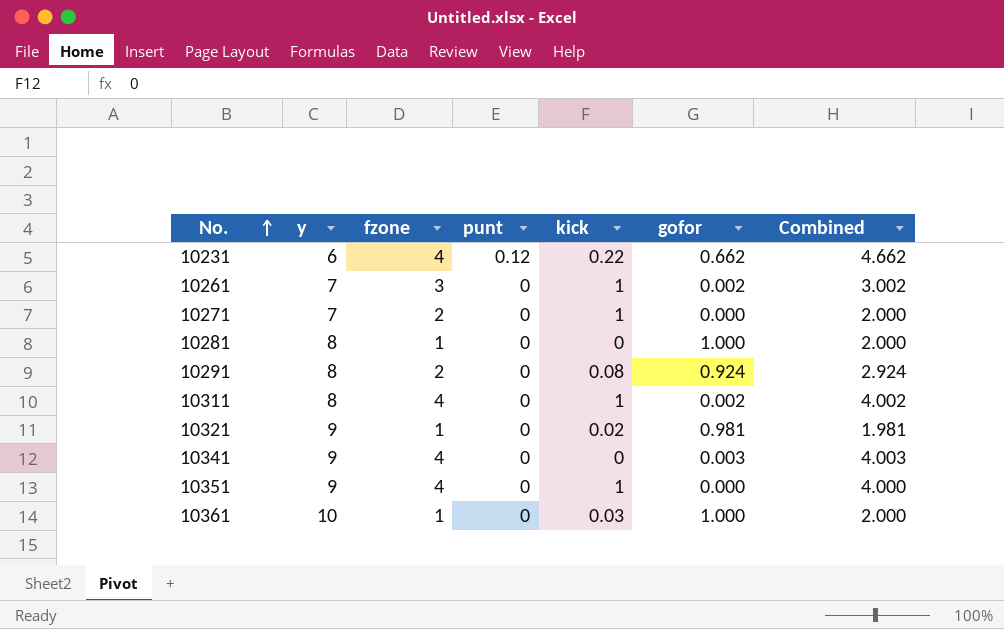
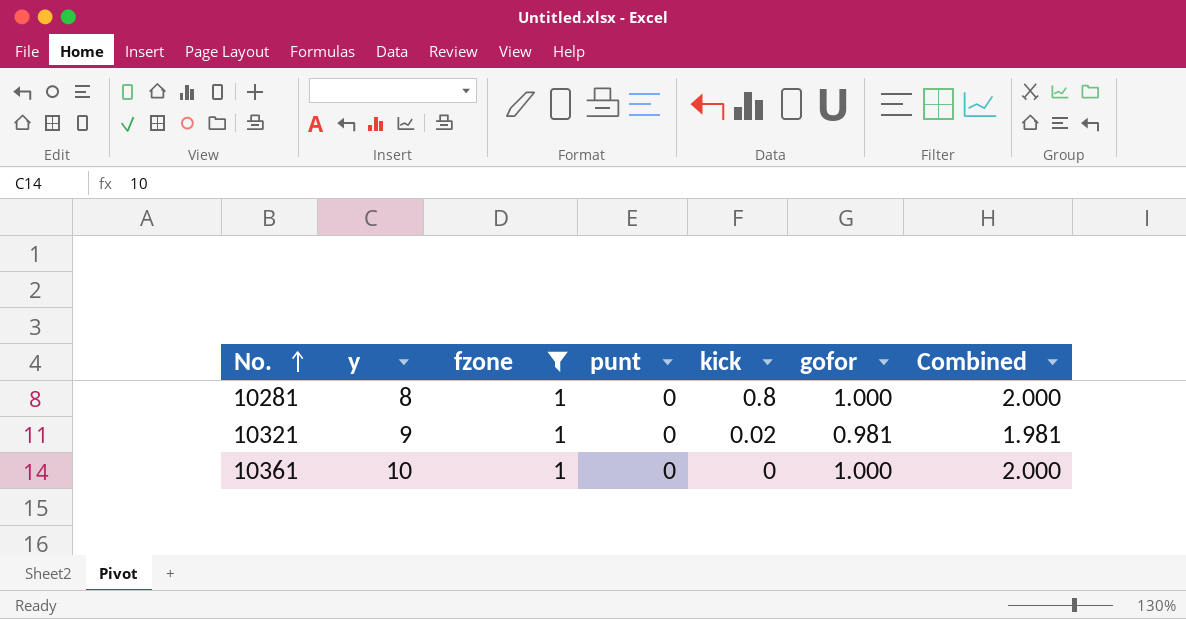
filter: none -> fzone = 1
10281 | kick: 0 -> 0.8
10361 | kick: 0.03 -> 0

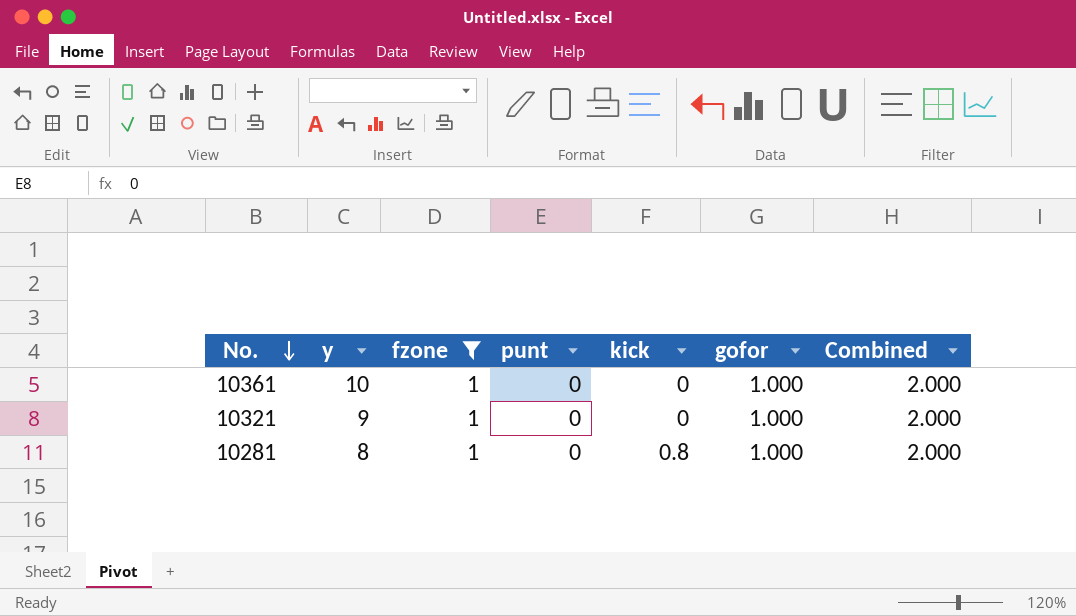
row order: No. ascending -> No. descending
10321 | kick: 0.02 -> 0
10321 | gofor: 0.981 -> 1.000
10321 | Combined: 1.981 -> 2.000

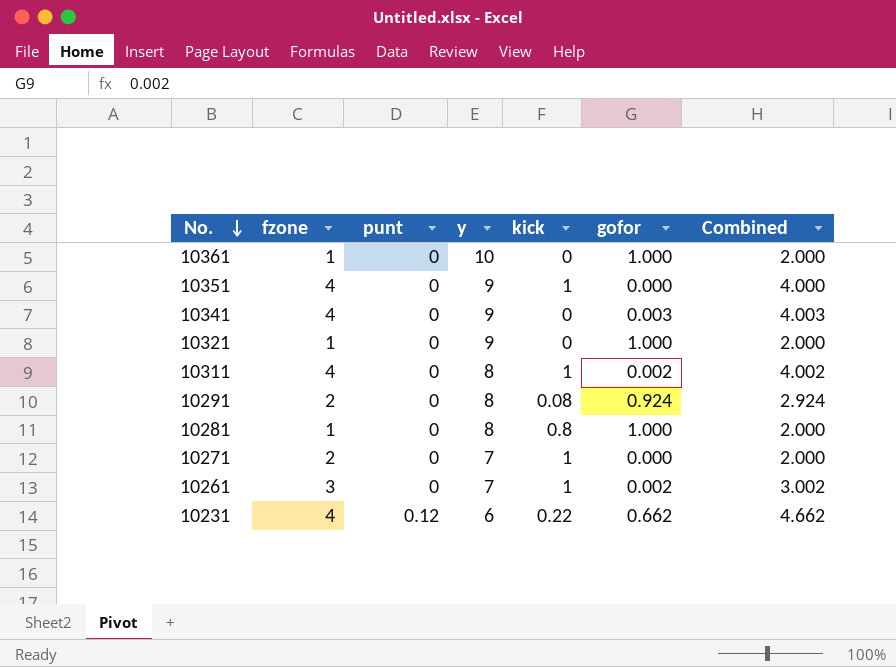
filter: fzone = 1 -> none
column y | position: 2 -> 4

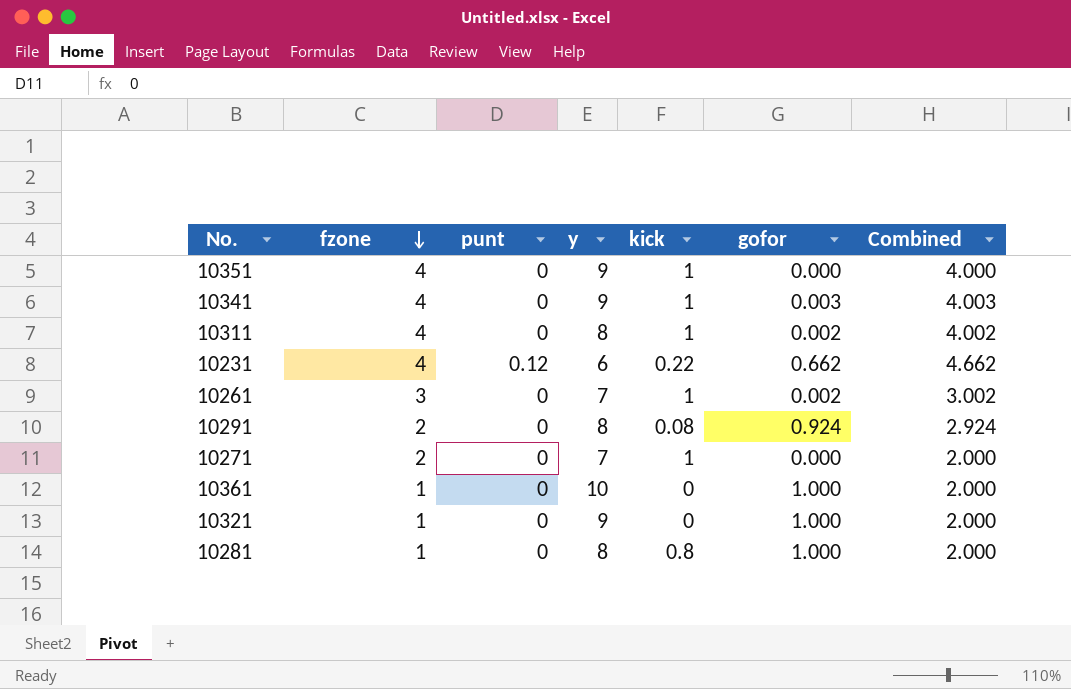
row order: No. descending -> fzone descending
10341 | kick: 0 -> 1

